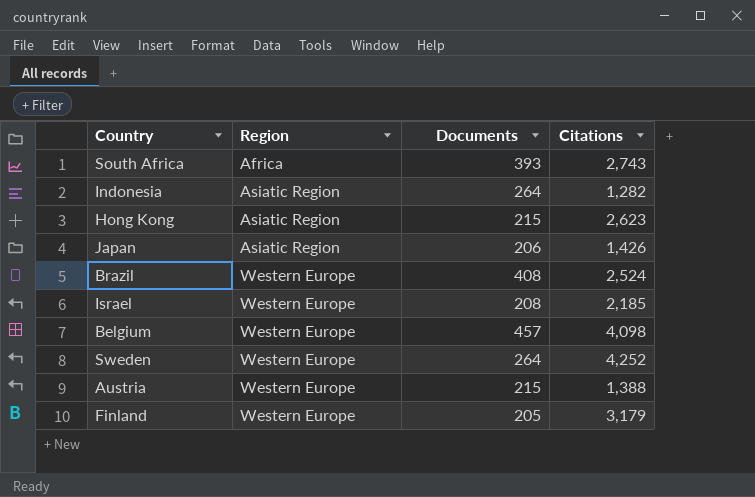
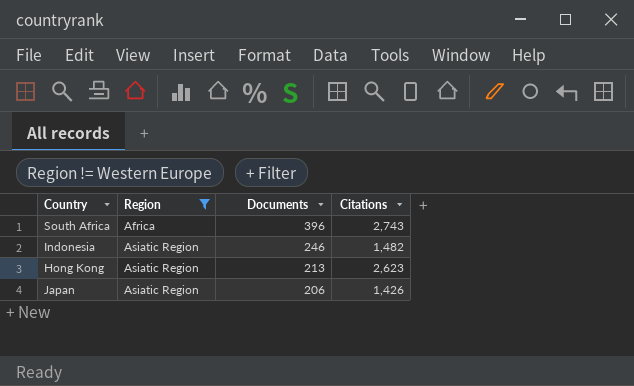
filter: none -> Region != Western Europe
South Africa | Documents: 393 -> 396
Indonesia | Documents: 264 -> 246
Indonesia | Citations: 1,282 -> 1,482
Hong Kong | Documents: 215 -> 213

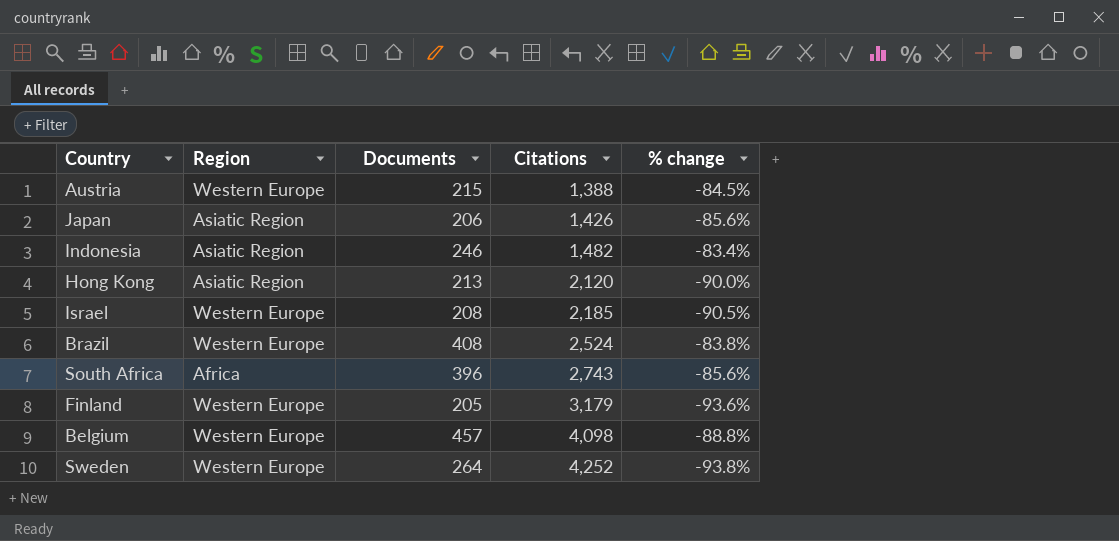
filter: Region != Western Europe -> none
row order: Region ascending -> Citations ascending
column % change | formula: none -> ([Documents] - [Citations]) / [Citations]
Hong Kong | Citations: 2,623 -> 2,120

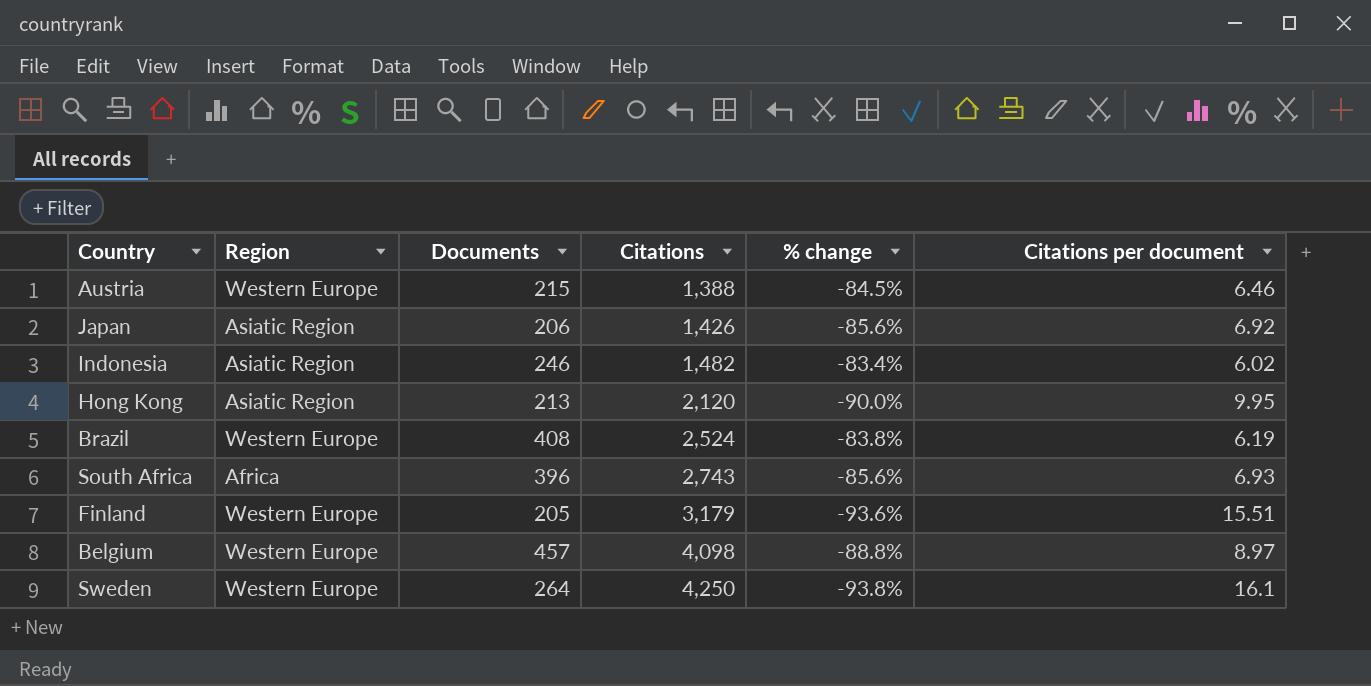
column Citations per document | formula: none -> [Citations] / [Documents]
row Israel: Western Europe | 208 | 2,185 | -90.5% -> none
Sweden | Citations: 4,252 -> 4,250

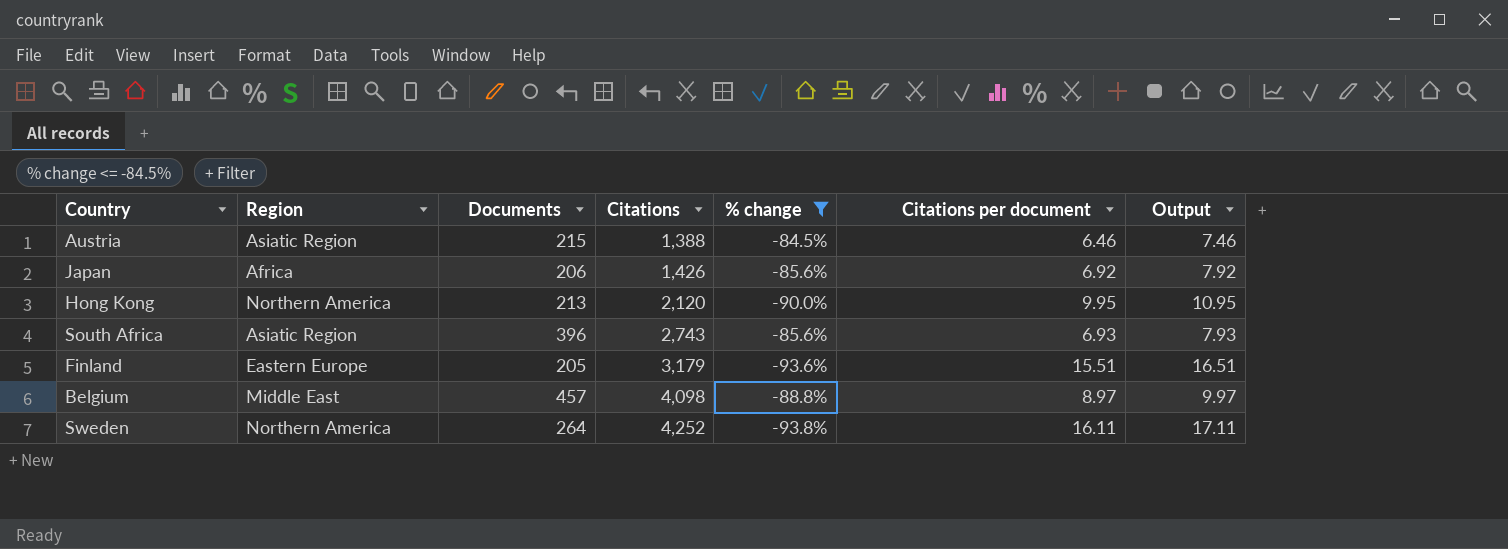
filter: none -> % change <= -84.5%
column Output | formula: none -> [Citations per document] + 1
Austria | Region: Western Europe -> Asiatic Region
Japan | Region: Asiatic Region -> Africa
Hong Kong | Region: Asiatic Region -> Northern America
South Africa | Region: Africa -> Asiatic Region
Finland | Region: Western Europe -> Eastern Europe
Belgium | Region: Western Europe -> Middle East
Sweden | Region: Western Europe -> Northern America
Sweden | Citations: 4,250 -> 4,252
Sweden | Citations per document: 16.1 -> 16.11

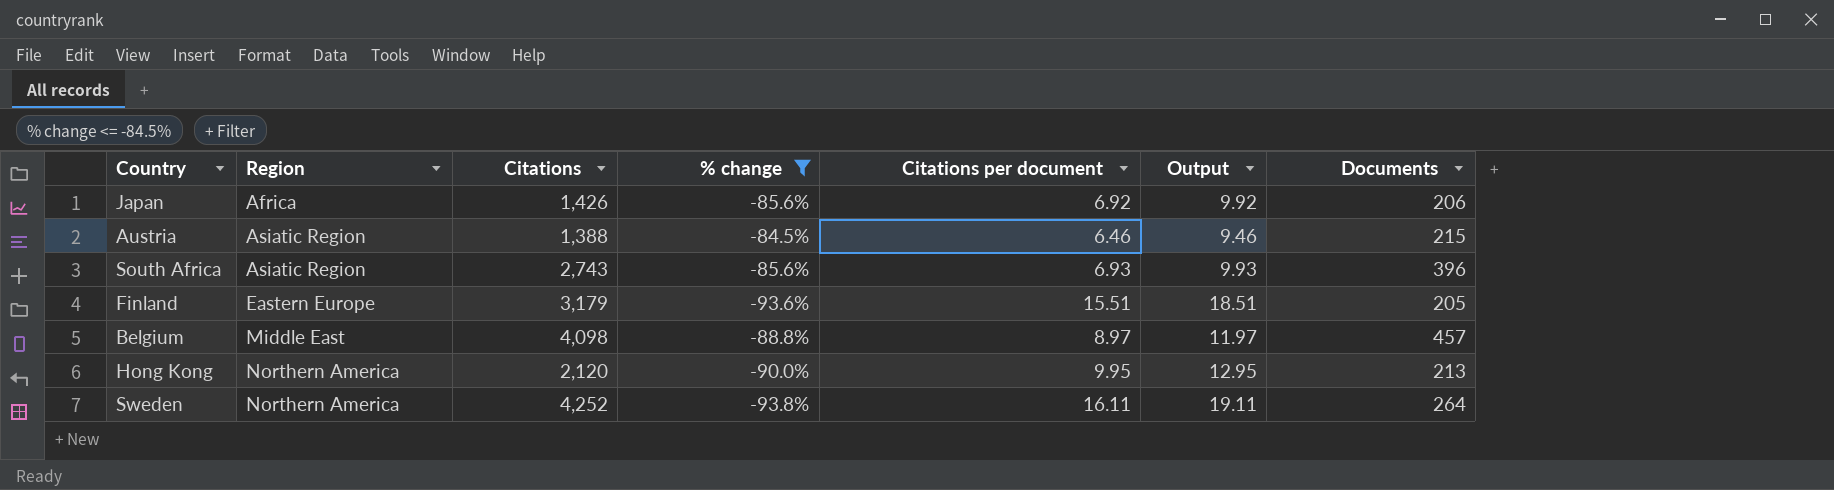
row order: Citations ascending -> Region ascending
column Output | formula: [Citations per document] + 1 -> [Citations per document] + 3
column Documents | position: 3 -> 7

